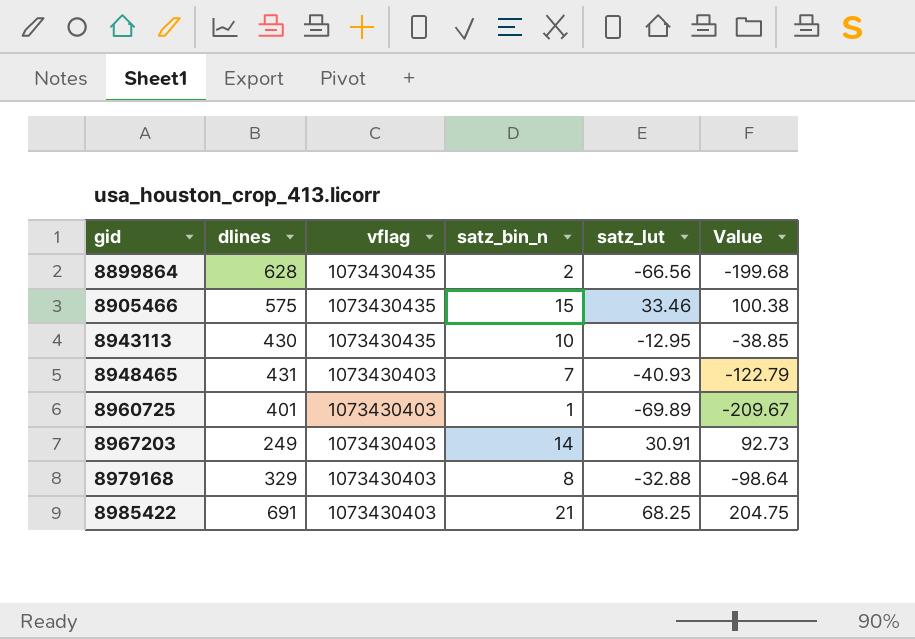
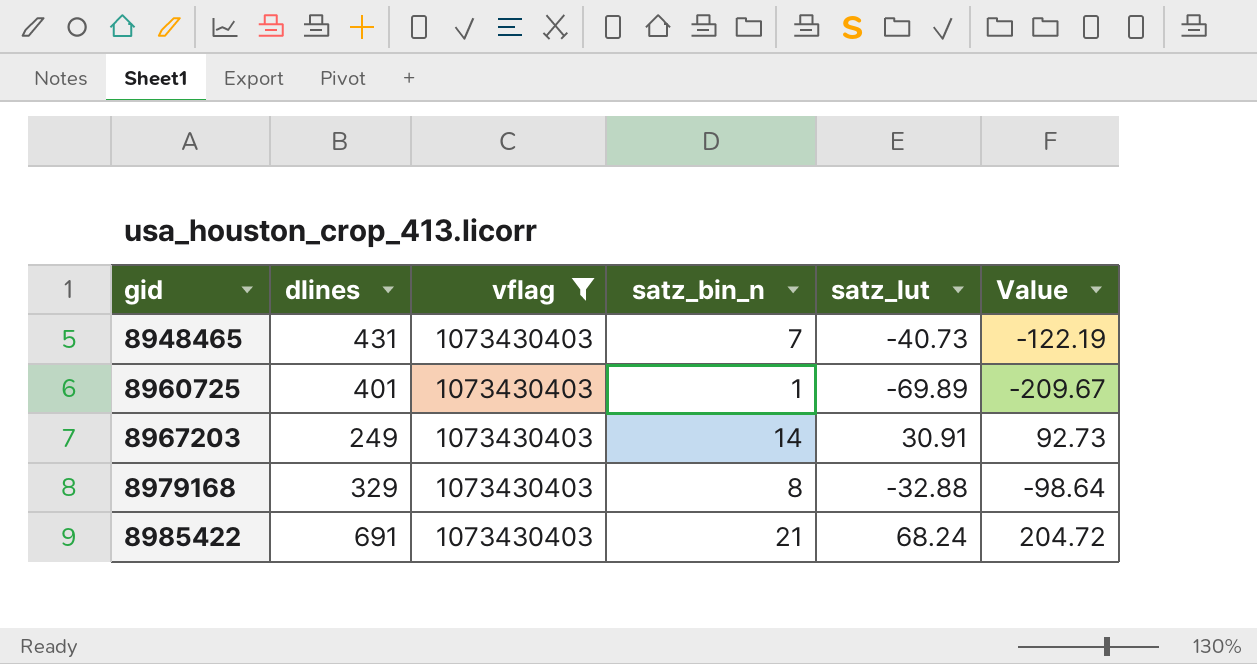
filter: none -> vflag = 1073430403
8948465 | satz_lut: -40.93 -> -40.73
8948465 | Value: -122.79 -> -122.19
8985422 | satz_lut: 68.25 -> 68.24
8985422 | Value: 204.75 -> 204.72

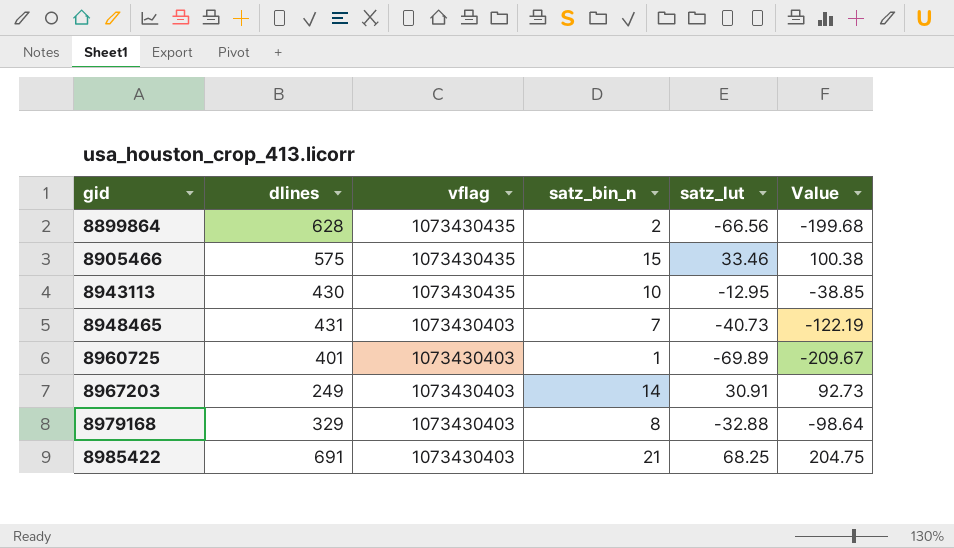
filter: vflag = 1073430403 -> none
8985422 | satz_lut: 68.24 -> 68.25
8985422 | Value: 204.72 -> 204.75

